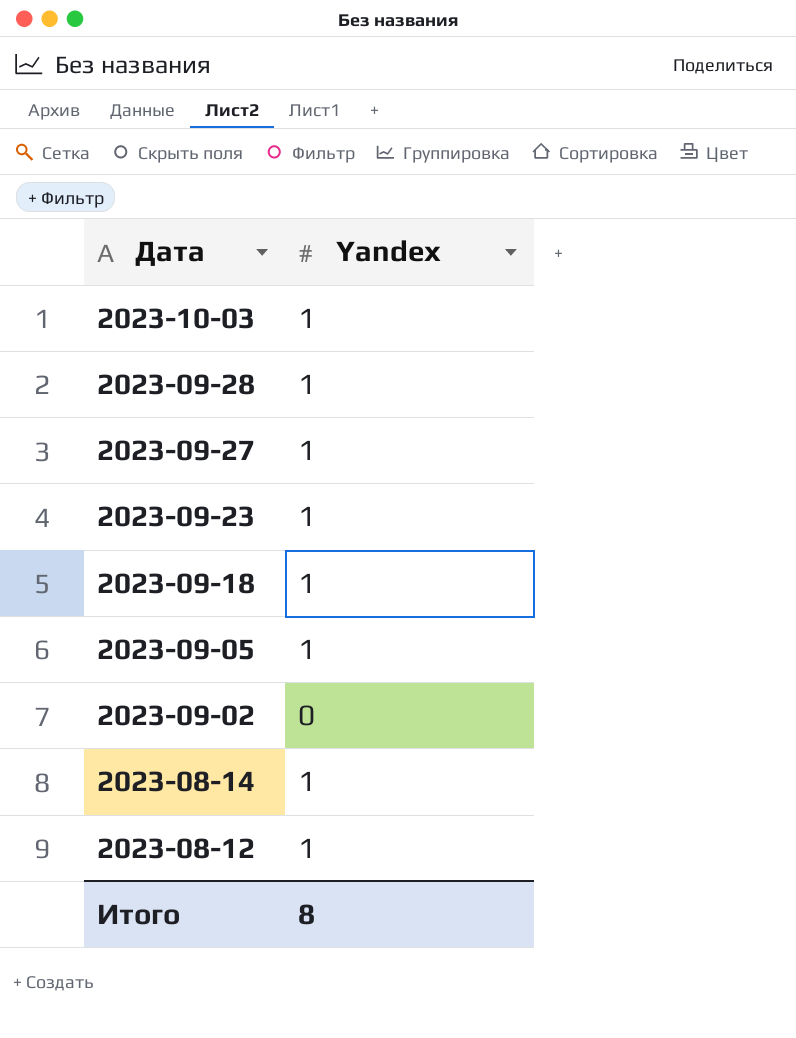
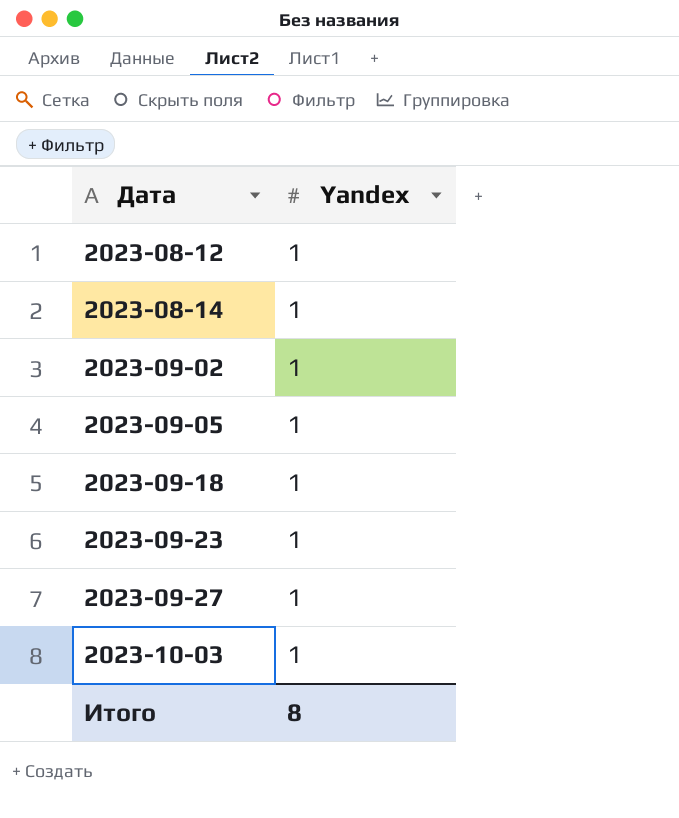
row order: Дата descending -> Дата ascending
row 2023-09-28: 1 -> none
2023-09-02 | Yandex: 0 -> 1

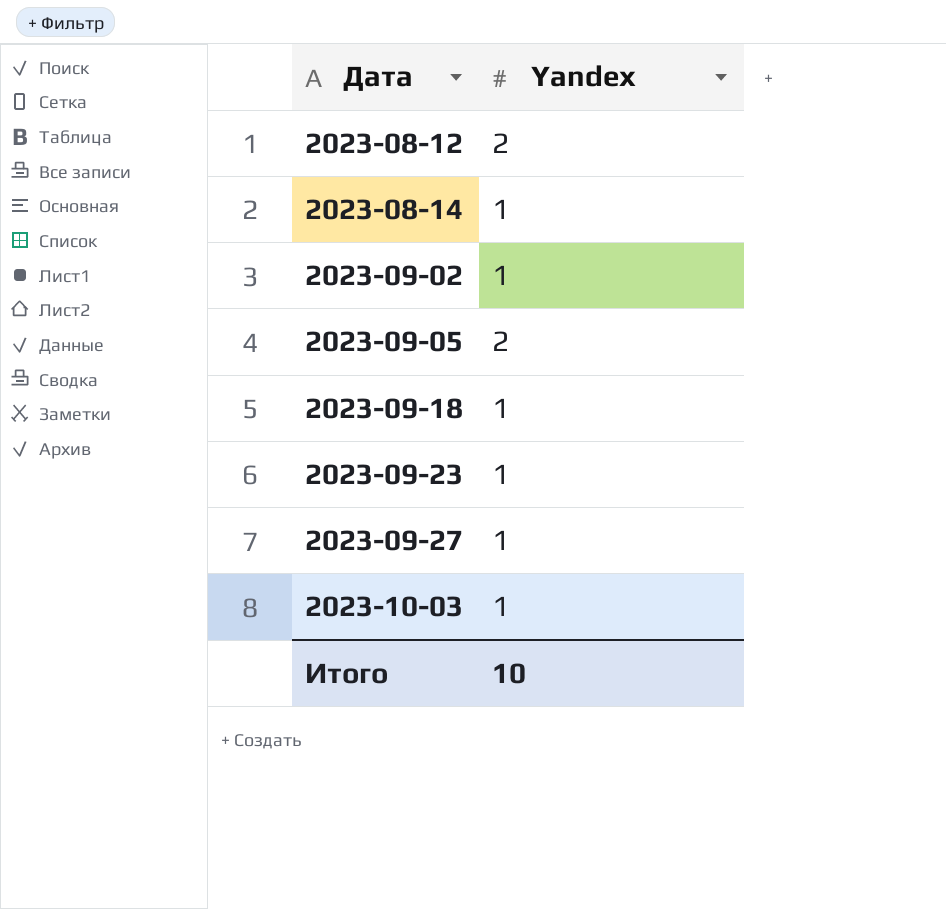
2023-08-12 | Yandex: 1 -> 2
2023-09-05 | Yandex: 1 -> 2
Итого | Yandex: 8 -> 10

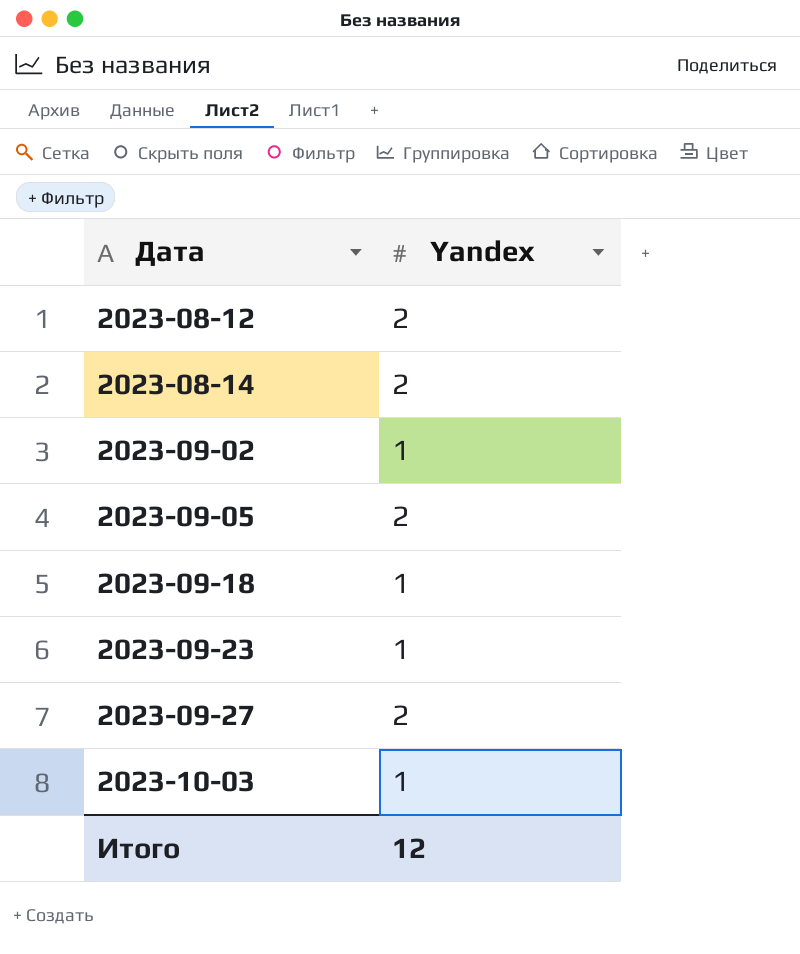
2023-08-14 | Yandex: 1 -> 2
2023-09-27 | Yandex: 1 -> 2
Итого | Yandex: 10 -> 12

